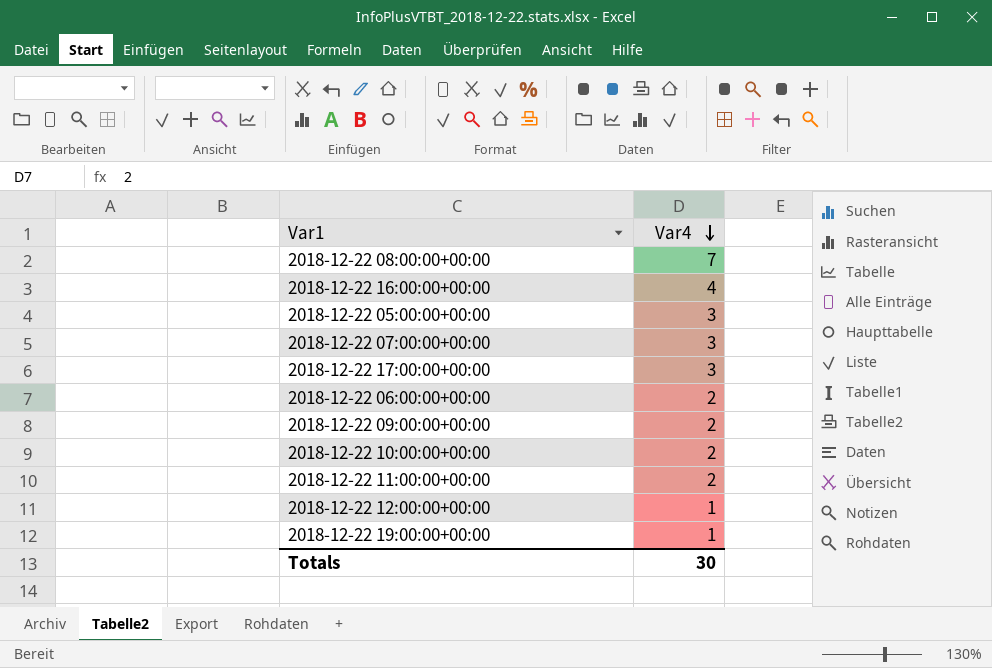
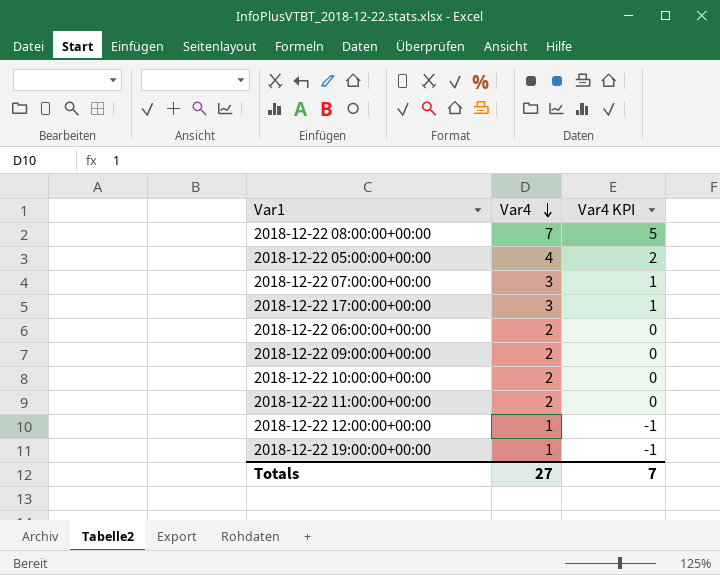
column Var4 KPI | formula: none -> [Var4] - 2
row 2018-12-22 16:00:00+00:00: 4 -> none
2018-12-22 05:00:00+00:00 | Var4: 3 -> 4
Totals | Var4: 30 -> 27

